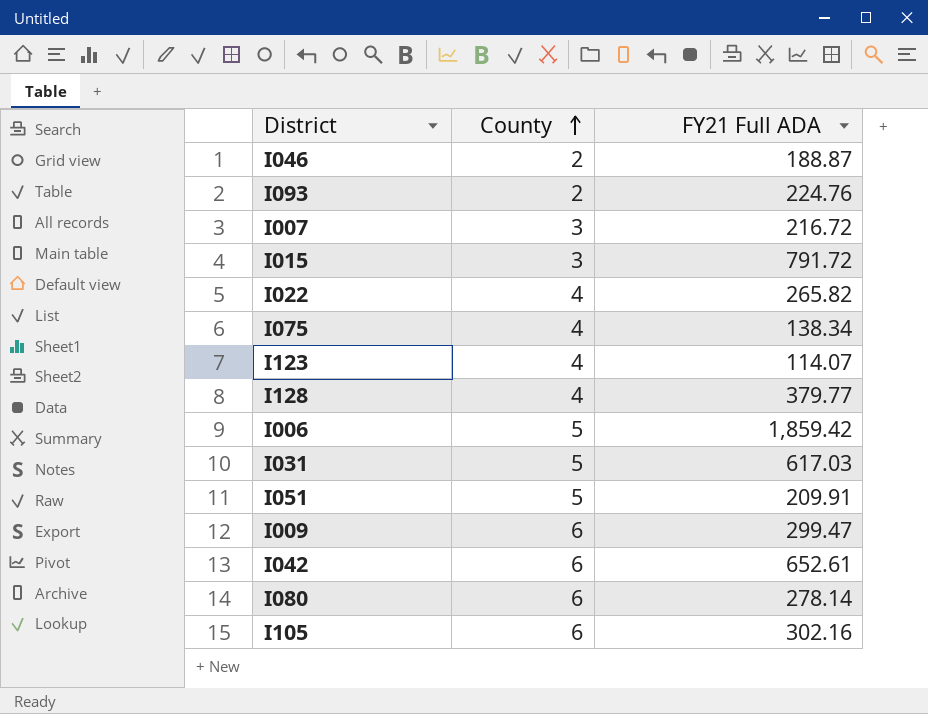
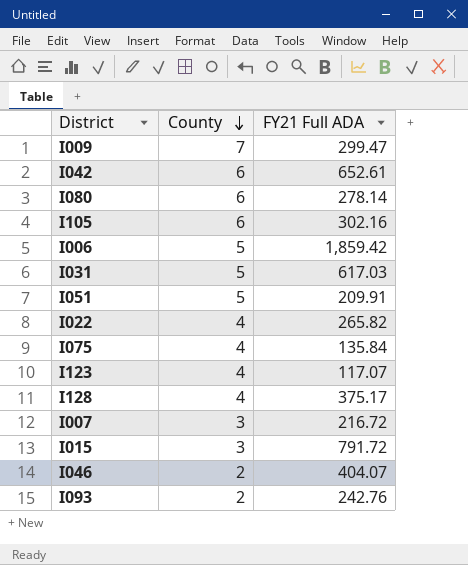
row order: County ascending -> County descending
I009 | County: 6 -> 7
I075 | FY21 Full ADA: 138.34 -> 135.84
I123 | FY21 Full ADA: 114.07 -> 117.07
I128 | FY21 Full ADA: 379.77 -> 375.17
I046 | FY21 Full ADA: 188.87 -> 404.07
I093 | FY21 Full ADA: 224.76 -> 242.76

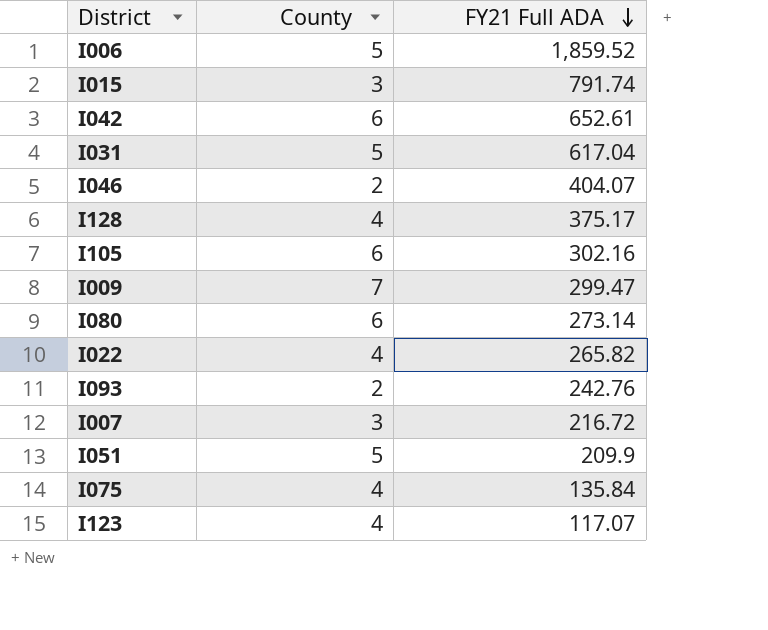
row order: County descending -> FY21 Full ADA descending
I006 | FY21 Full ADA: 1,859.42 -> 1,859.52
I015 | FY21 Full ADA: 791.72 -> 791.74
I031 | FY21 Full ADA: 617.03 -> 617.04
I080 | FY21 Full ADA: 278.14 -> 273.14
I051 | FY21 Full ADA: 209.91 -> 209.9

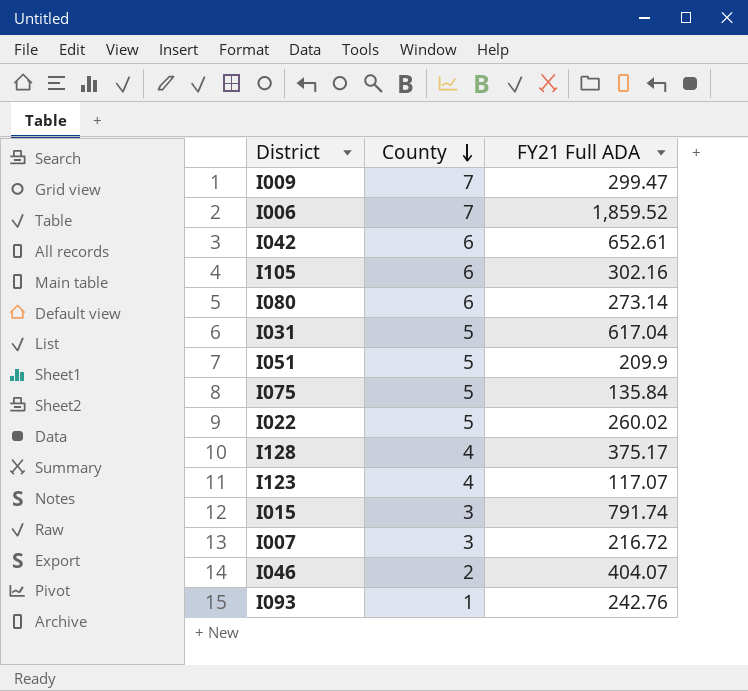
row order: FY21 Full ADA descending -> County descending
I006 | County: 5 -> 7
I075 | County: 4 -> 5
I022 | County: 4 -> 5
I022 | FY21 Full ADA: 265.82 -> 260.02
I093 | County: 2 -> 1

